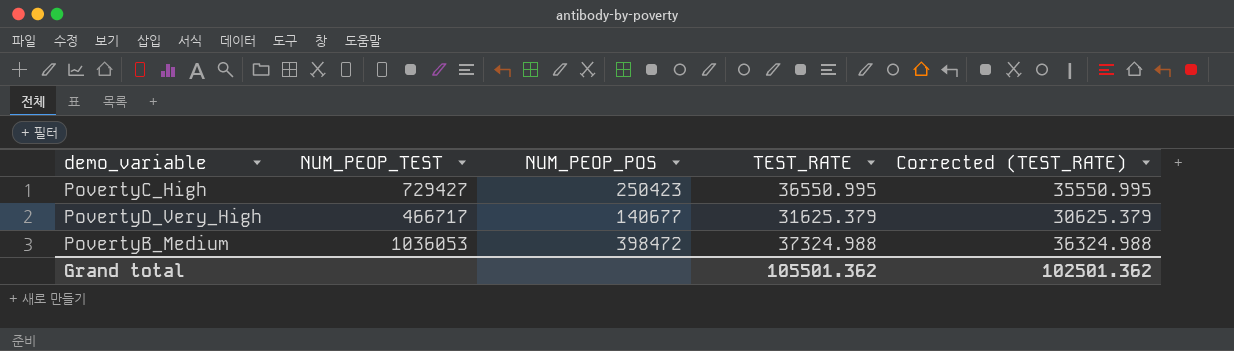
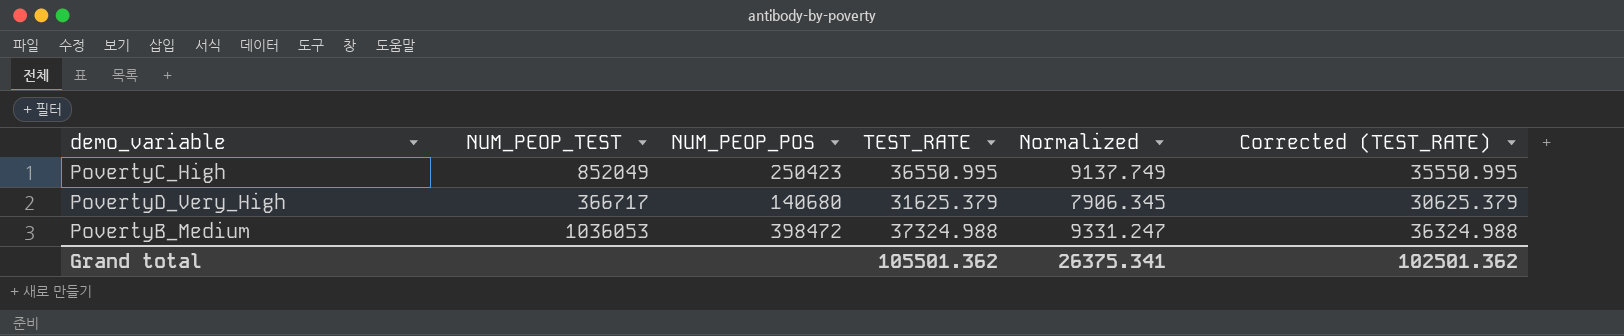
column Normalized | formula: none -> [TEST_RATE] * 0.25
PovertyC_High | NUM_PEOP_TEST: 729427 -> 852049
PovertyD_Very_High | NUM_PEOP_TEST: 466717 -> 366717
PovertyD_Very_High | NUM_PEOP_POS: 140677 -> 140680

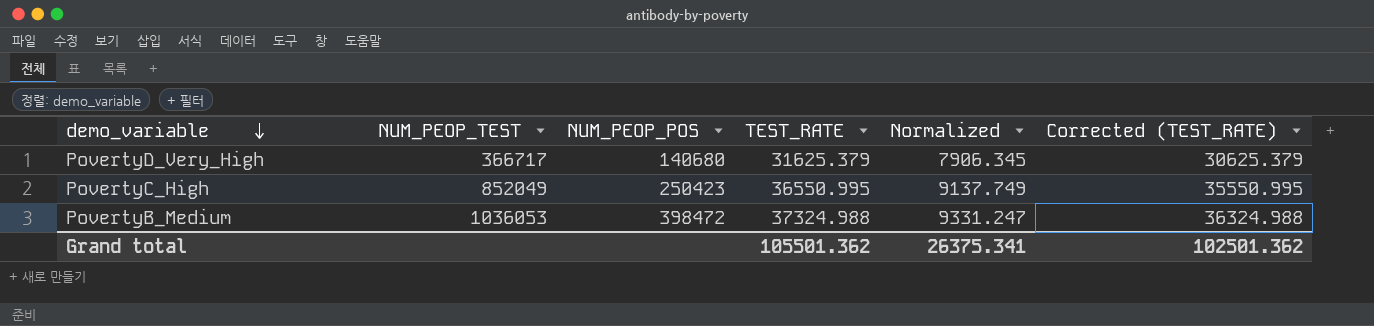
row order: none -> demo_variable descending

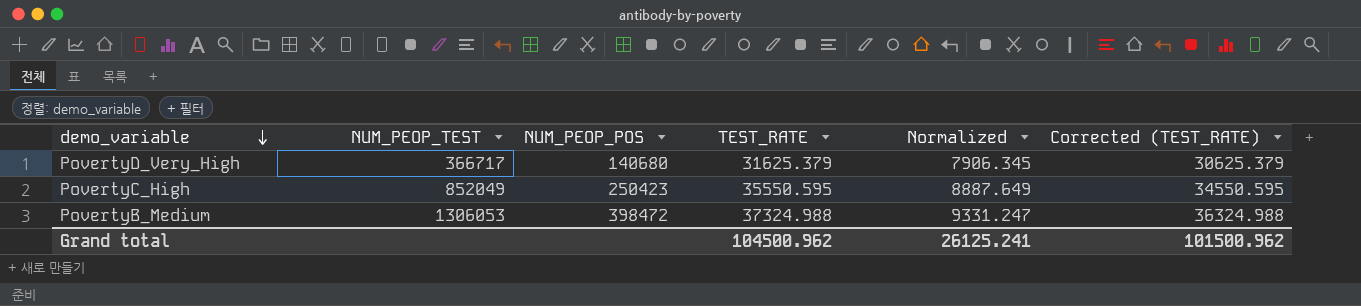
PovertyC_High | TEST_RATE: 36550.995 -> 35550.595
PovertyC_High | Normalized: 9137.749 -> 8887.649
PovertyC_High | Corrected (TEST_RATE): 35550.995 -> 34550.595
PovertyB_Medium | NUM_PEOP_TEST: 1036053 -> 1306053
Grand total | TEST_RATE: 105501.362 -> 104500.962
Grand total | Normalized: 26375.341 -> 26125.241
Grand total | Corrected (TEST_RATE): 102501.362 -> 101500.962

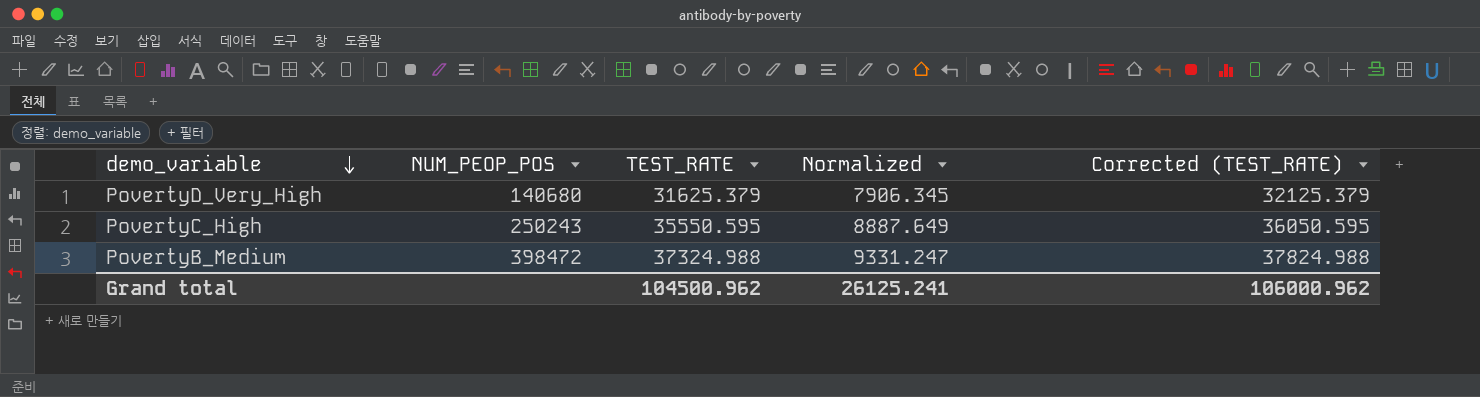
column NUM_PEOP_TEST | position: 2 -> none
column Corrected (TEST_RATE) | formula: [TEST_RATE] - 1000 -> [TEST_RATE] + 500
PovertyC_High | NUM_PEOP_POS: 250423 -> 250243
Grand total | Corrected (TEST_RATE): 101500.962 -> 106000.962

